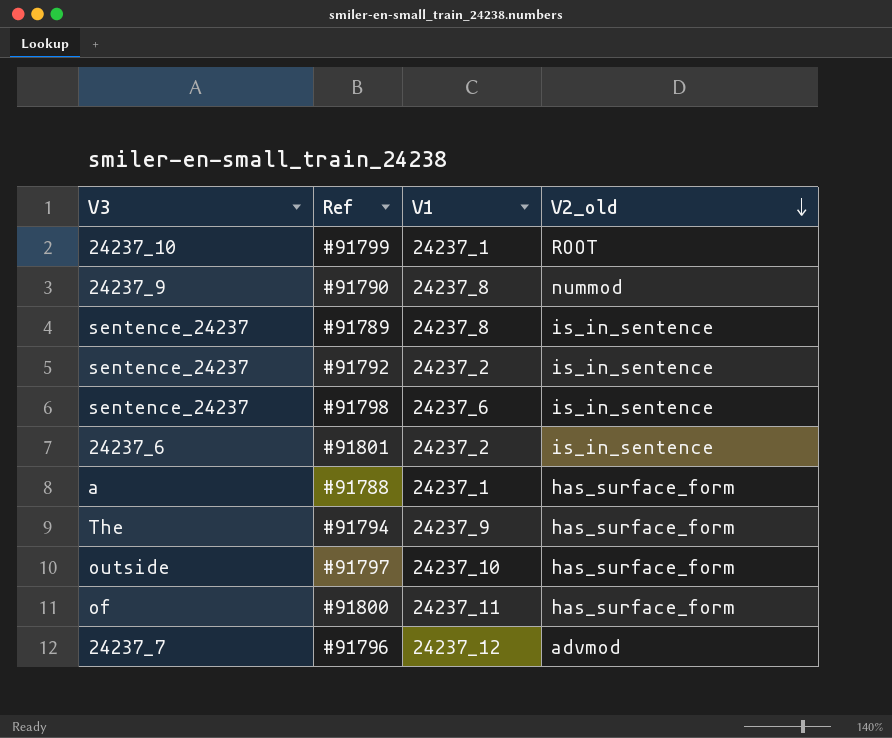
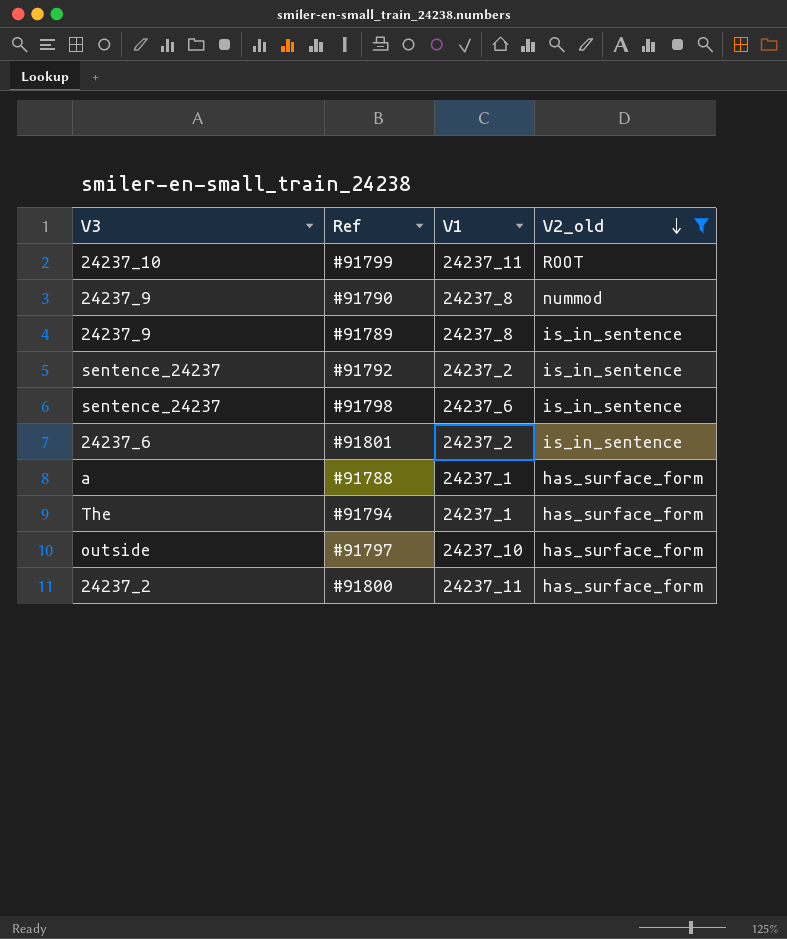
filter: none -> V2_old != advmod
#91799 | V1: 24237_1 -> 24237_11
#91789 | V3: sentence_24237 -> 24237_9
#91794 | V1: 24237_9 -> 24237_1
#91800 | V3: of -> 24237_2

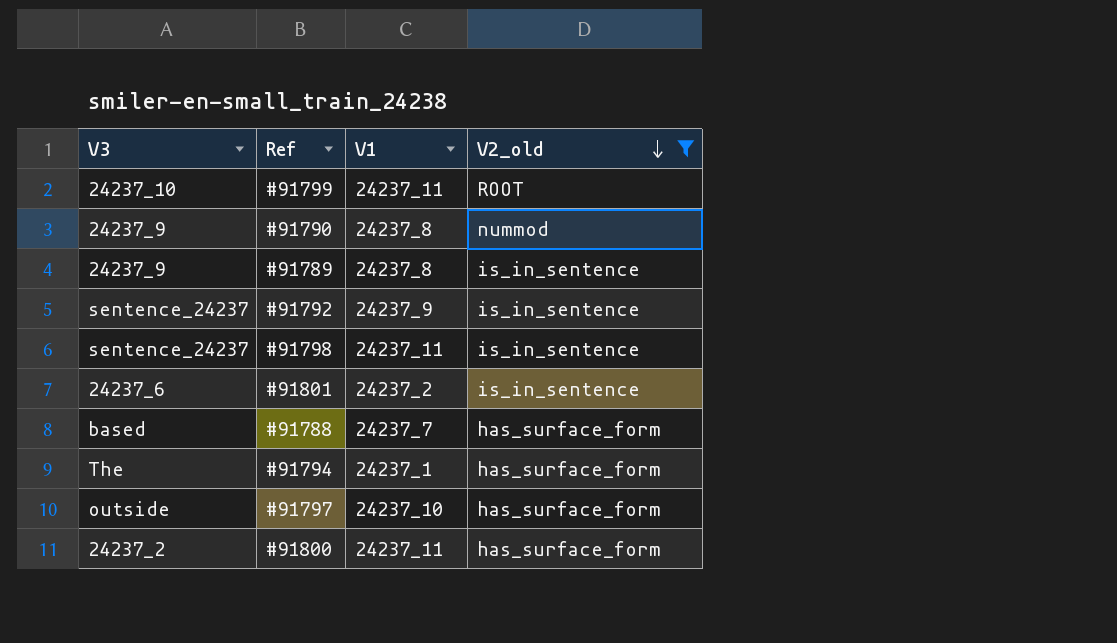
#91792 | V1: 24237_2 -> 24237_9
#91798 | V1: 24237_6 -> 24237_11
#91788 | V3: a -> based
#91788 | V1: 24237_1 -> 24237_7

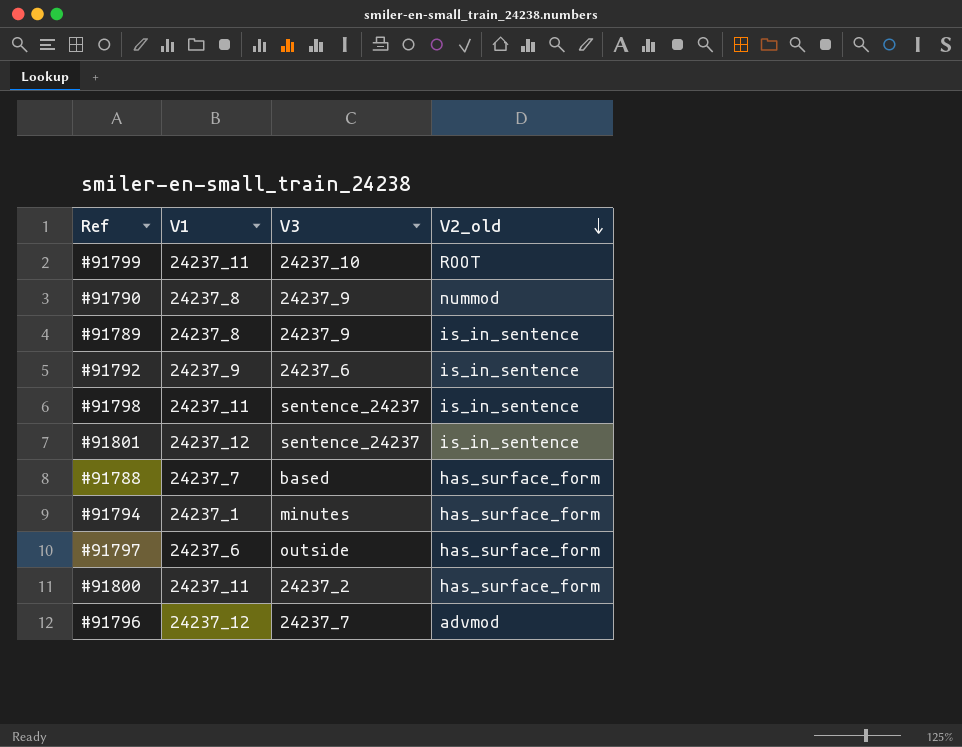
filter: V2_old != advmod -> none
column V3 | position: 1 -> 3
#91792 | V3: sentence_24237 -> 24237_6
#91801 | V1: 24237_2 -> 24237_12
#91801 | V3: 24237_6 -> sentence_24237
#91794 | V3: The -> minutes
#91797 | V1: 24237_10 -> 24237_6

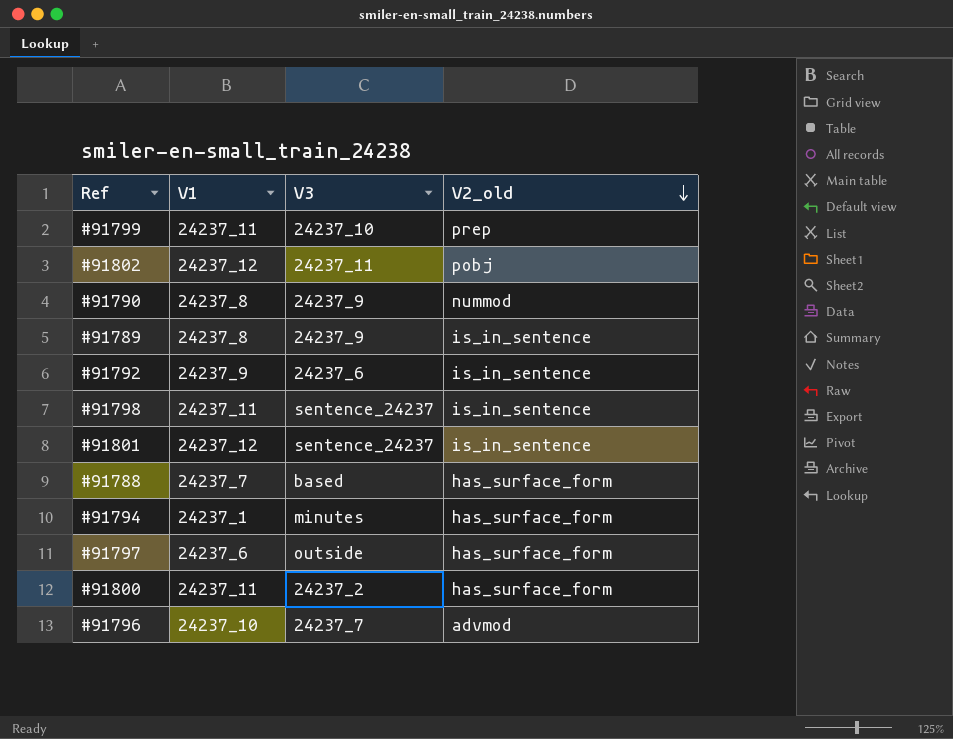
#91799 | V2_old: ROOT -> prep
row #91802: none -> 24237_12 | 24237_11 | pobj
#91796 | V1: 24237_12 -> 24237_10

